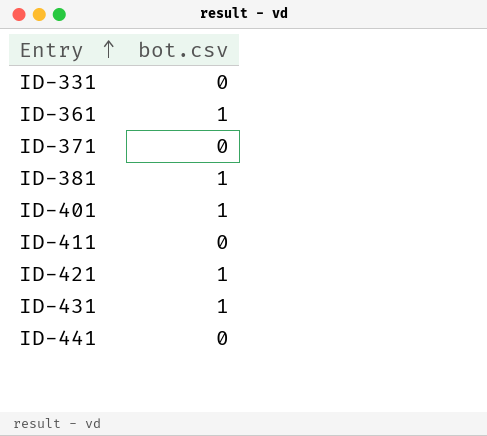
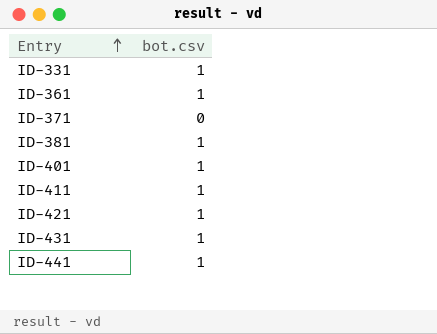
ID-331 | bot.csv: 0 -> 1
ID-411 | bot.csv: 0 -> 1
ID-441 | bot.csv: 0 -> 1

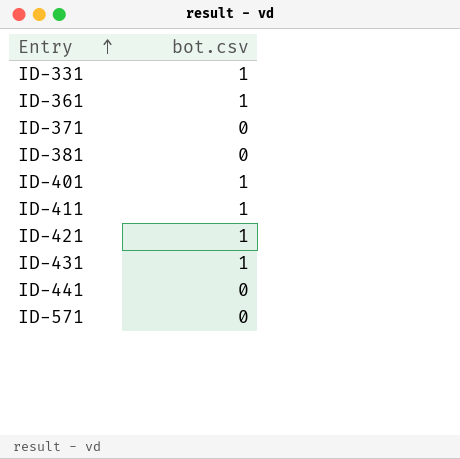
ID-381 | bot.csv: 1 -> 0
ID-441 | bot.csv: 1 -> 0
row ID-571: none -> 0

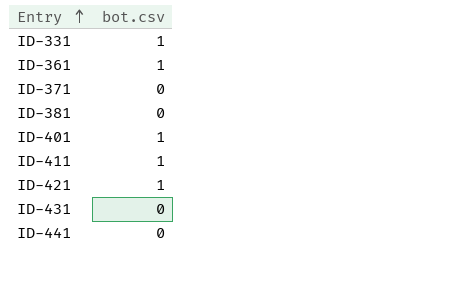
row ID-571: 0 -> none
ID-431 | bot.csv: 1 -> 0

